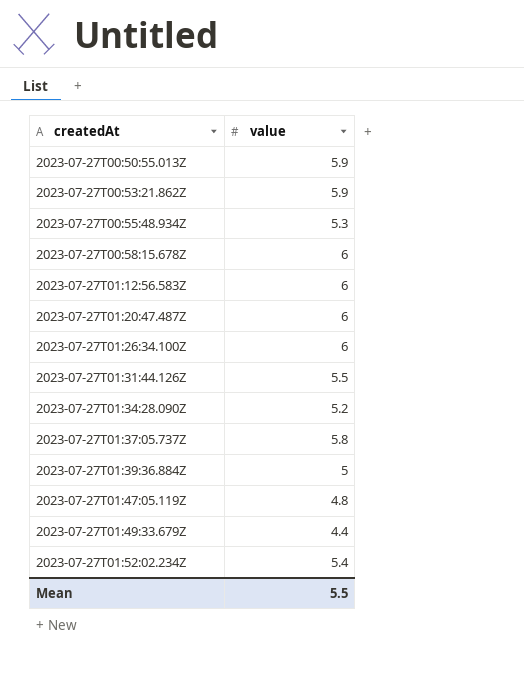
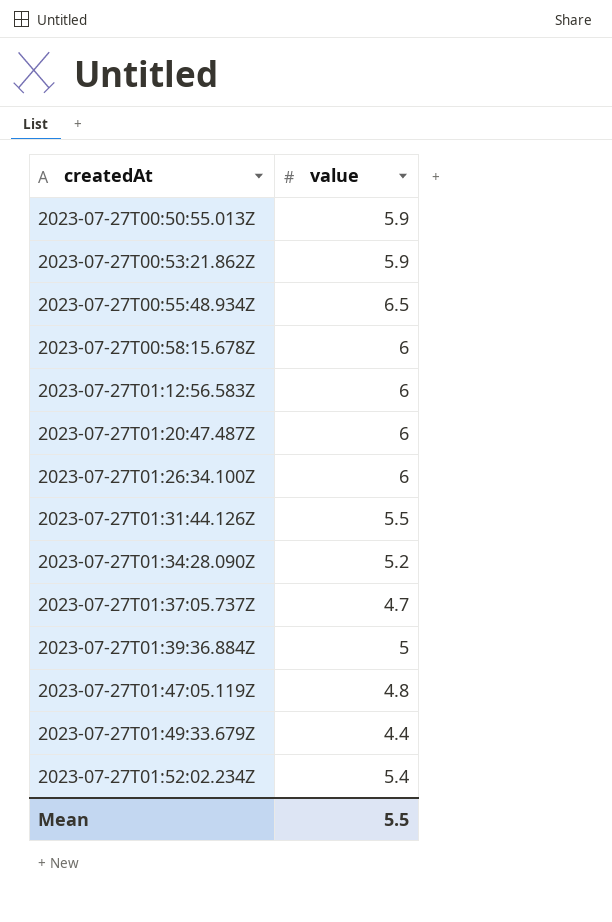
2023-07-27T00:55:48.934Z | value: 5.3 -> 6.5
2023-07-27T01:37:05.737Z | value: 5.8 -> 4.7

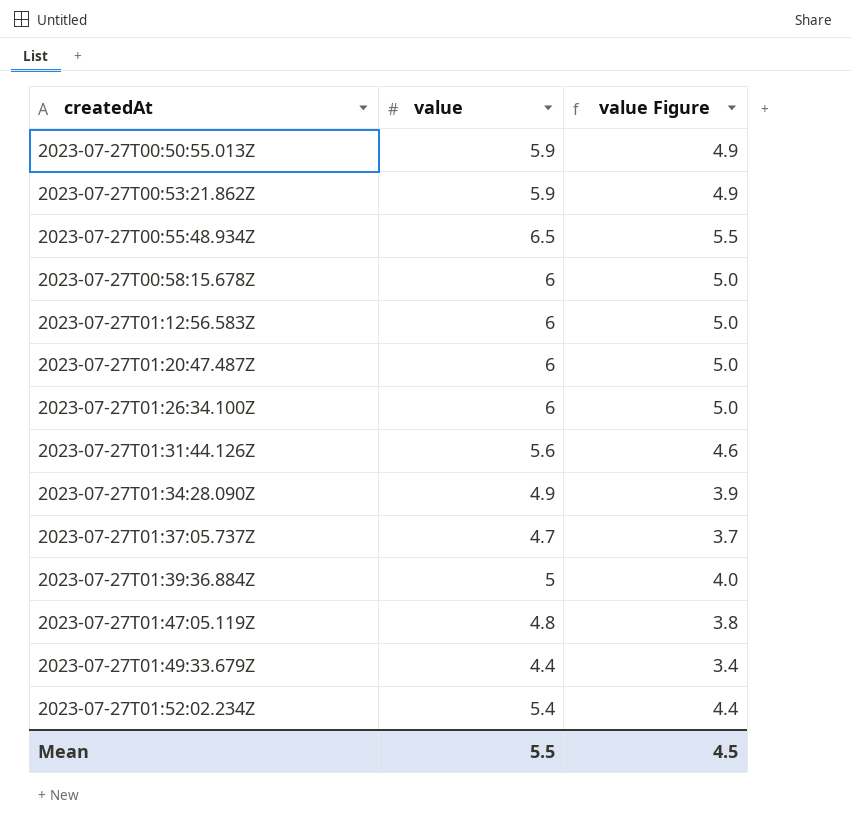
column value Figure | formula: none -> [value] - 1
2023-07-27T01:31:44.126Z | value: 5.5 -> 5.6
2023-07-27T01:34:28.090Z | value: 5.2 -> 4.9

